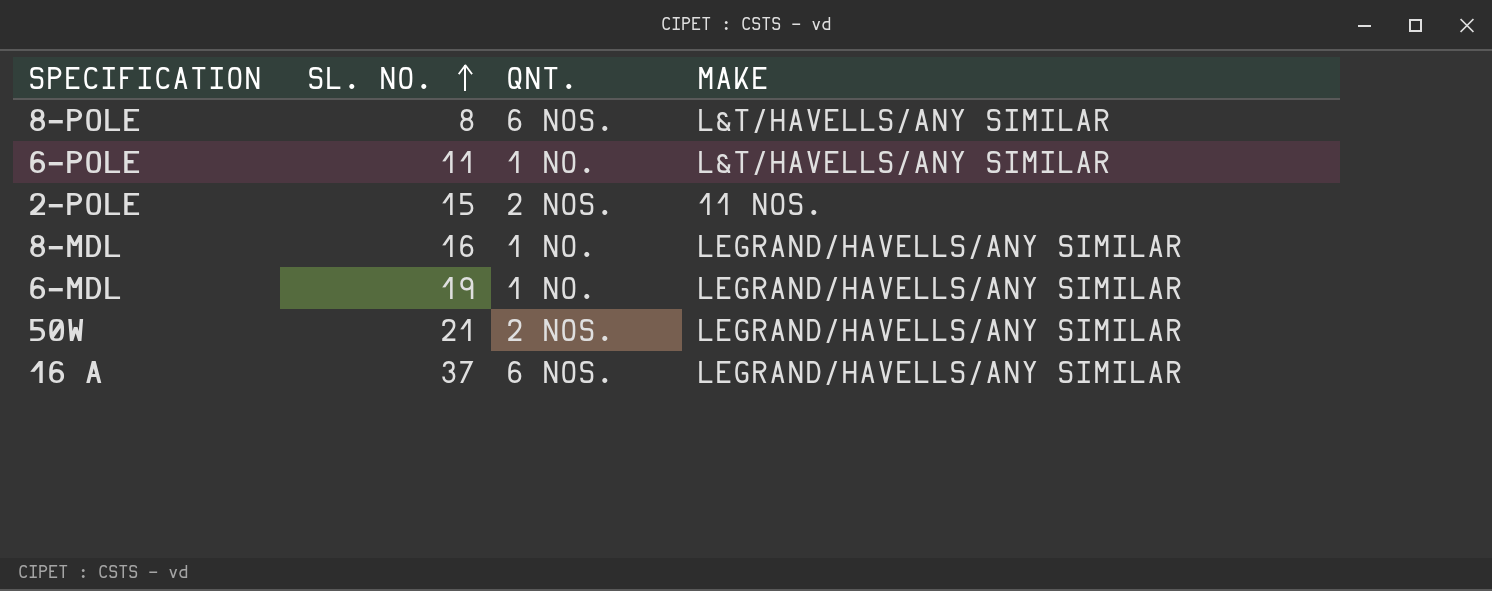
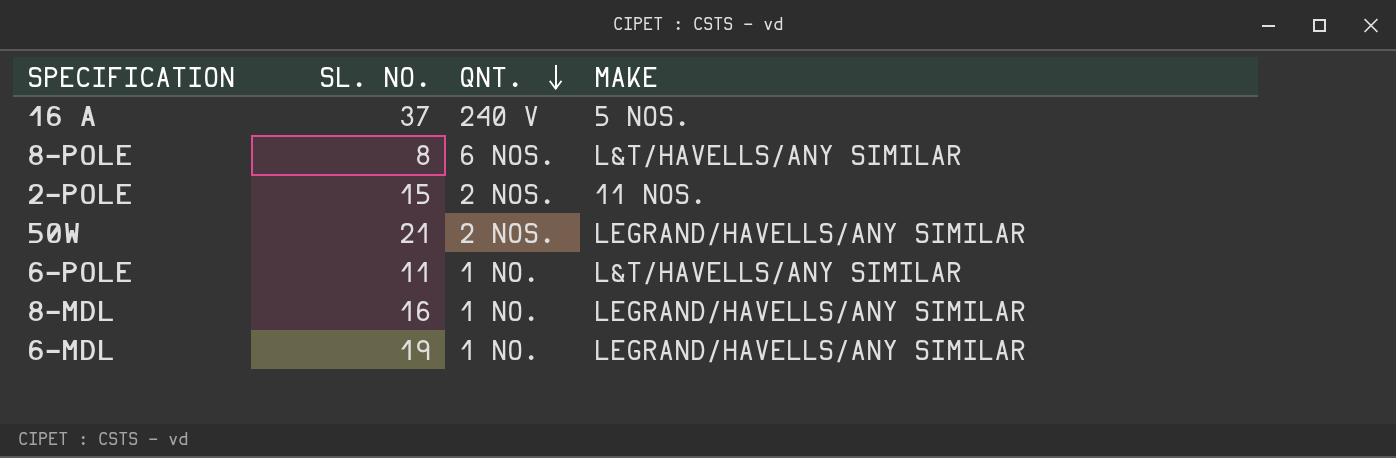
row order: SL. NO. ascending -> QNT. descending
16 A | QNT.: 6 NOS. -> 240 V
16 A | MAKE: LEGRAND/HAVELLS/ANY SIMILAR -> 5 NOS.

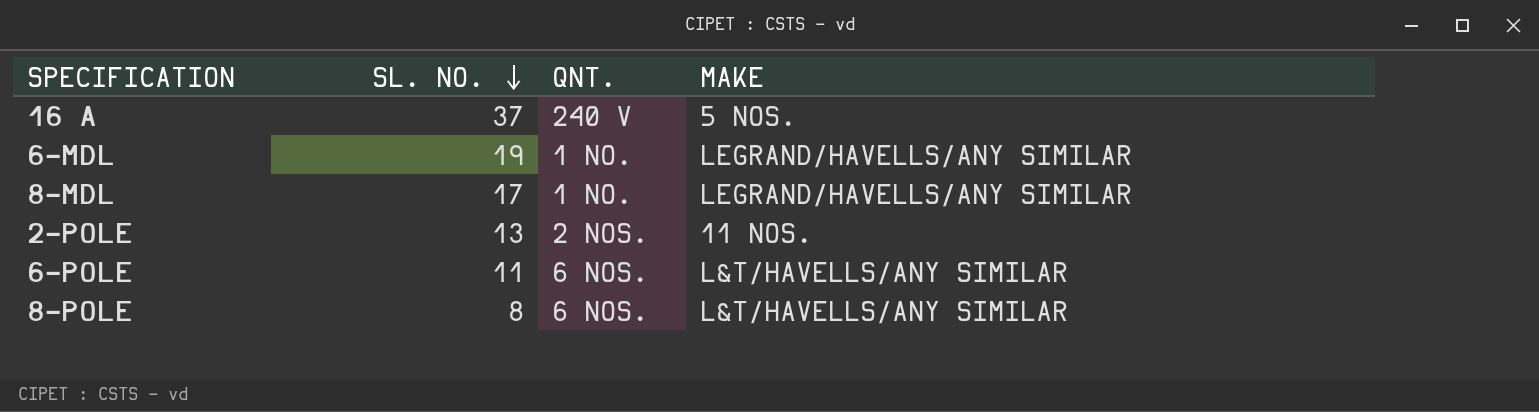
row order: QNT. descending -> SL. NO. descending
row 50W: 21 | 2 NOS. | LEGRAND/HAVELLS/ANY SIMILAR -> none
8-MDL | SL. NO.: 16 -> 17
2-POLE | SL. NO.: 15 -> 13
6-POLE | QNT.: 1 NO. -> 6 NOS.

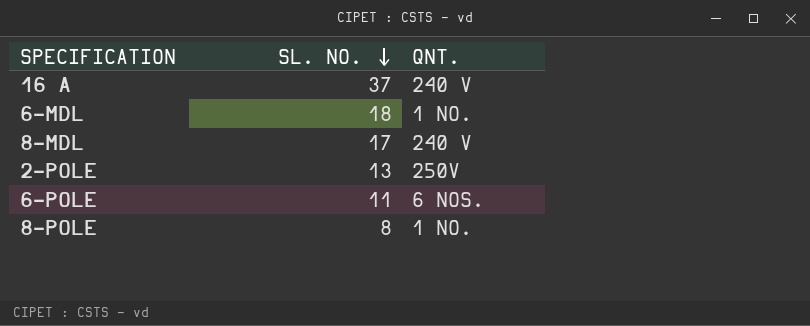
column MAKE | position: 4 -> none
6-MDL | SL. NO.: 19 -> 18
8-MDL | QNT.: 1 NO. -> 240 V
2-POLE | QNT.: 2 NOS. -> 250V
8-POLE | QNT.: 6 NOS. -> 1 NO.

